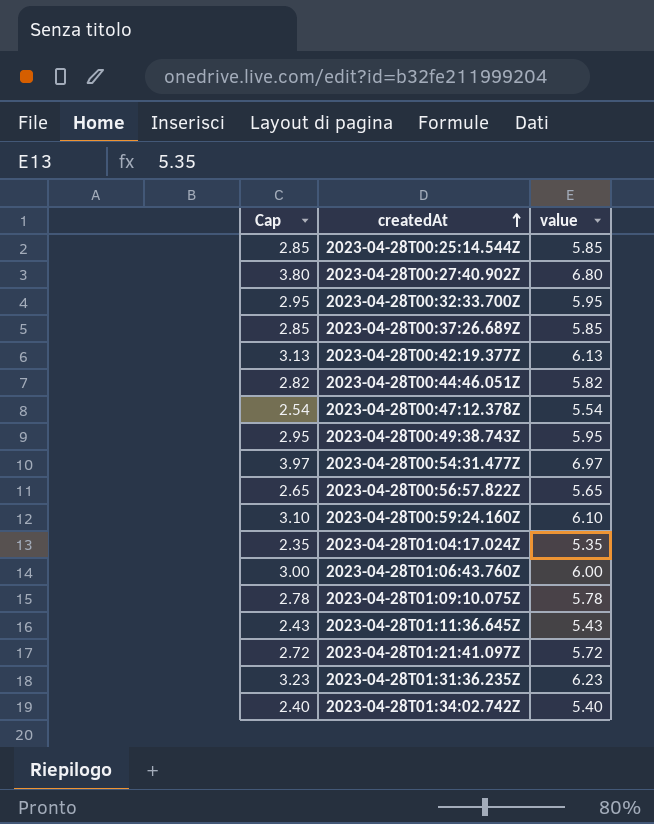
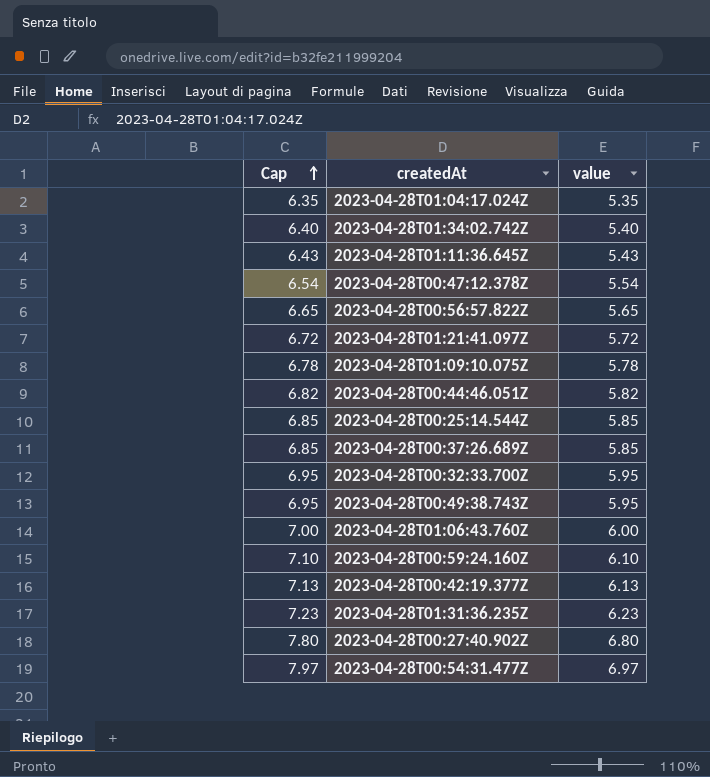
row order: createdAt ascending -> Cap ascending
column Cap | formula: [value] - 3 -> [value] + 1

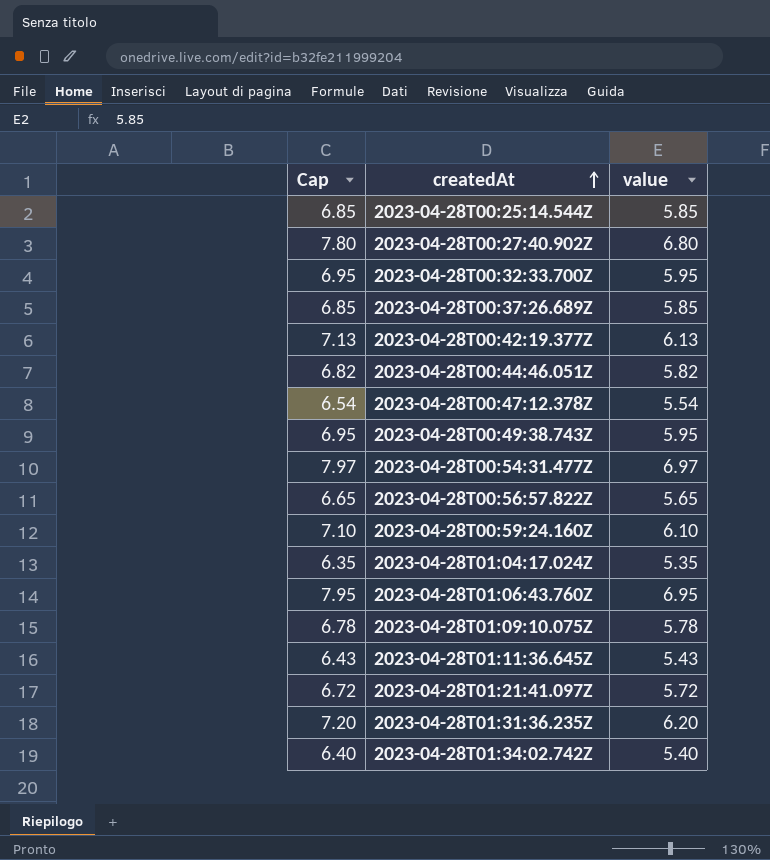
row order: Cap ascending -> createdAt ascending
2023-04-28T01:06:43.760Z | Cap: 7.00 -> 7.95
2023-04-28T01:06:43.760Z | value: 6.00 -> 6.95
2023-04-28T01:31:36.235Z | Cap: 7.23 -> 7.20
2023-04-28T01:31:36.235Z | value: 6.23 -> 6.20

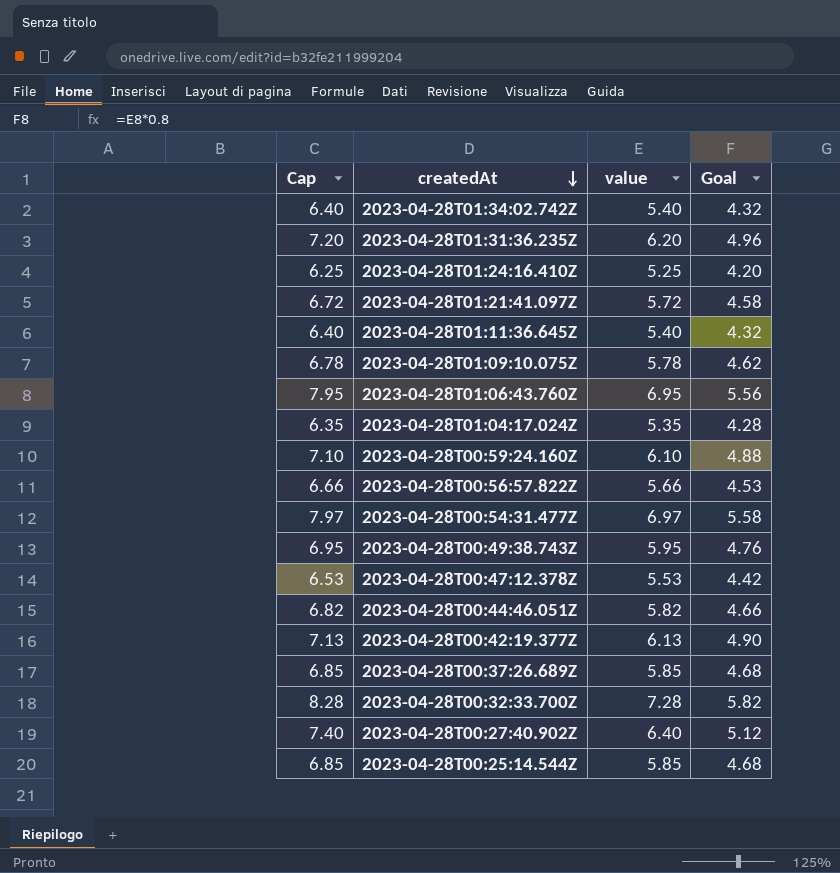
row order: createdAt ascending -> createdAt descending
column Goal | formula: none -> [value] * 0.8
row 2023-04-28T01:24:16.410Z: none -> 6.25 | 5.25 | 4.20
2023-04-28T01:11:36.645Z | Cap: 6.43 -> 6.40
2023-04-28T01:11:36.645Z | value: 5.43 -> 5.40
2023-04-28T00:56:57.822Z | Cap: 6.65 -> 6.66
2023-04-28T00:56:57.822Z | value: 5.65 -> 5.66
2023-04-28T00:47:12.378Z | Cap: 6.54 -> 6.53
2023-04-28T00:47:12.378Z | value: 5.54 -> 5.53
2023-04-28T00:32:33.700Z | Cap: 6.95 -> 8.28
2023-04-28T00:32:33.700Z | value: 5.95 -> 7.28
2023-04-28T00:27:40.902Z | Cap: 7.80 -> 7.40
2023-04-28T00:27:40.902Z | value: 6.80 -> 6.40

